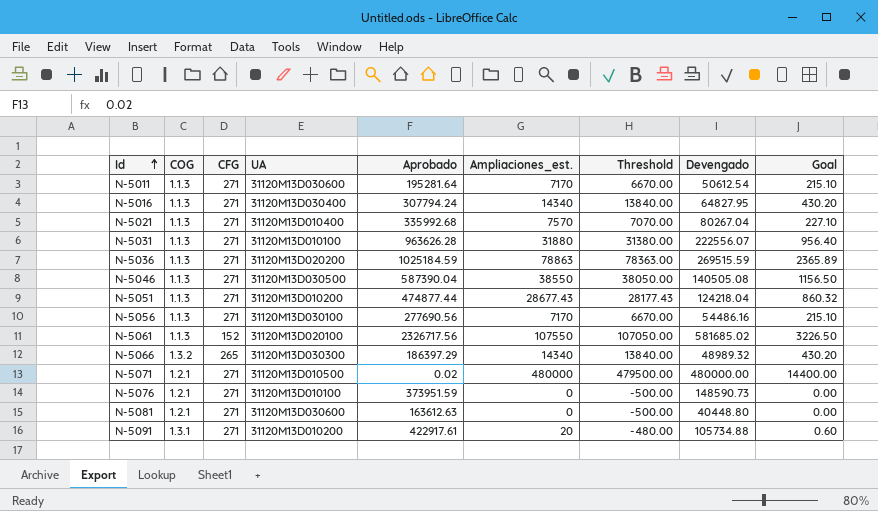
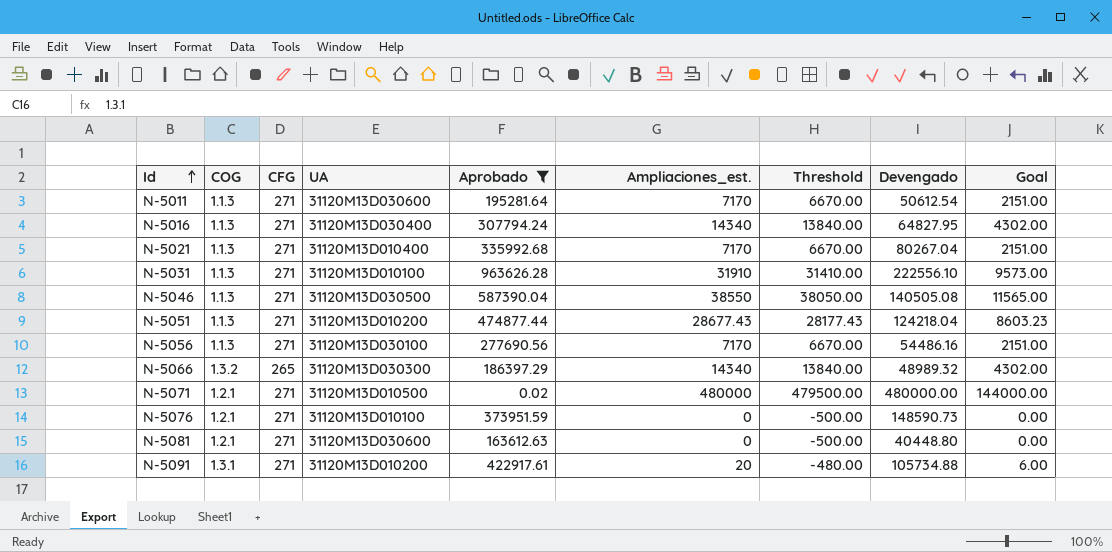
filter: none -> Aprobado <= 963626.28
column Goal | formula: [Ampliaciones_est.] * 0.03 -> [Ampliaciones_est.] * 0.3
N-5021 | Ampliaciones_est.: 7570 -> 7170
N-5021 | Threshold: 7070.00 -> 6670.00
N-5031 | Ampliaciones_est.: 31880 -> 31910
N-5031 | Threshold: 31380.00 -> 31410.00
N-5031 | Devengado: 222556.07 -> 222556.10

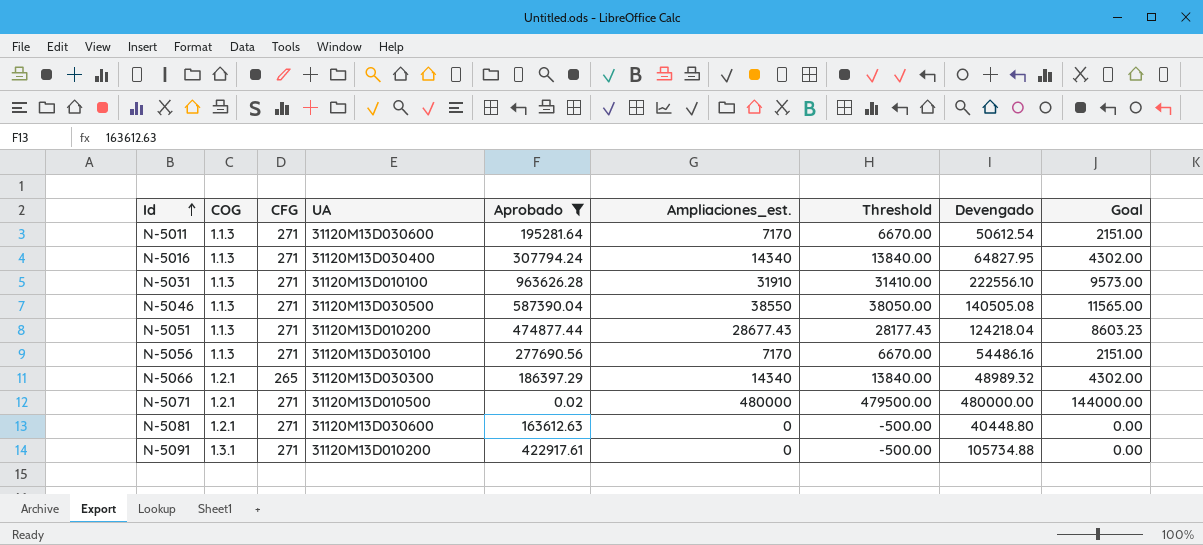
row N-5021: 1.1.3 | 271 | 31120M13D010400 | 335992.68 | 7170 | 6670.00 | 80267.04 | 2151.00 -> none
row N-5076: 1.2.1 | 271 | 31120M13D010100 | 373951.59 | 0 | -500.00 | 148590.73 | 0.00 -> none
N-5066 | COG: 1.3.2 -> 1.2.1
N-5091 | Ampliaciones_est.: 20 -> 0
N-5091 | Threshold: -480.00 -> -500.00
N-5091 | Goal: 6.00 -> 0.00

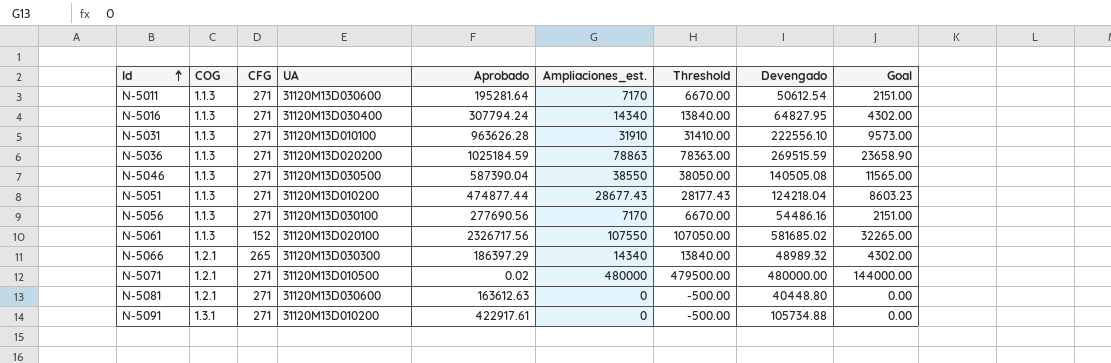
filter: Aprobado <= 963626.28 -> none

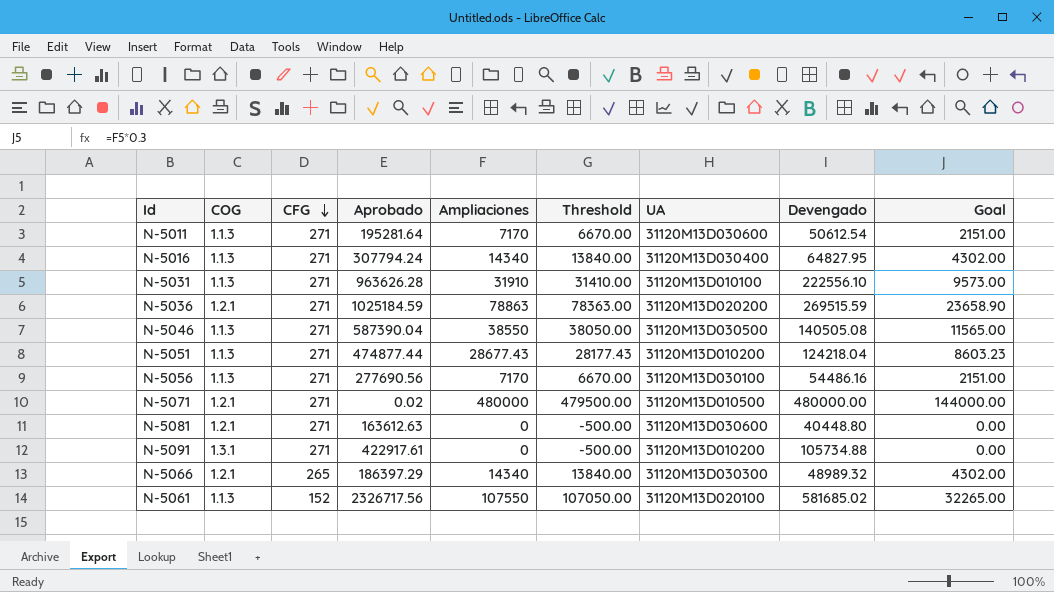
row order: Id ascending -> CFG descending
column name: Ampliaciones_est. -> Ampliaciones
column UA | position: 4 -> 7
N-5036 | COG: 1.1.3 -> 1.2.1

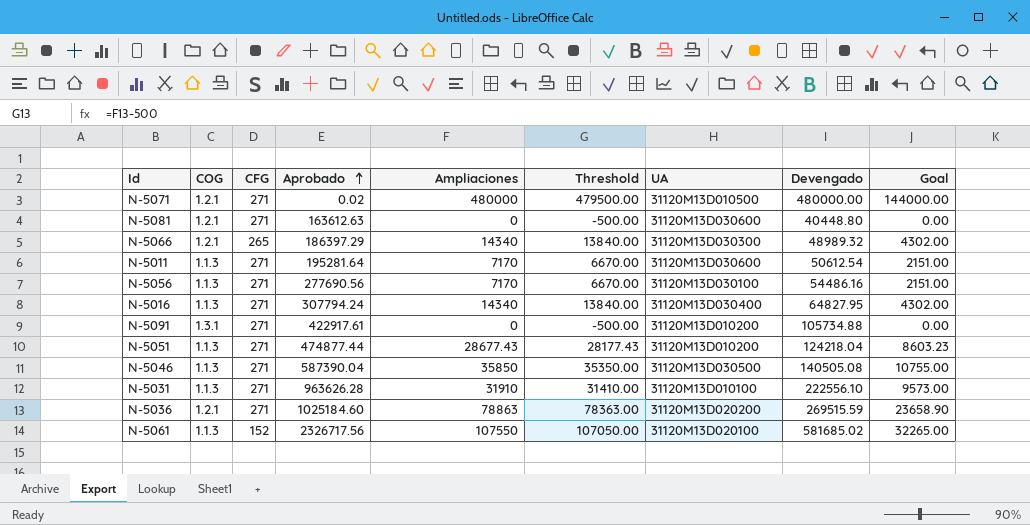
row order: CFG descending -> Aprobado ascending
N-5046 | Ampliaciones: 38550 -> 35850
N-5046 | Threshold: 38050.00 -> 35350.00
N-5046 | Goal: 11565.00 -> 10755.00
N-5036 | Aprobado: 1025184.59 -> 1025184.60

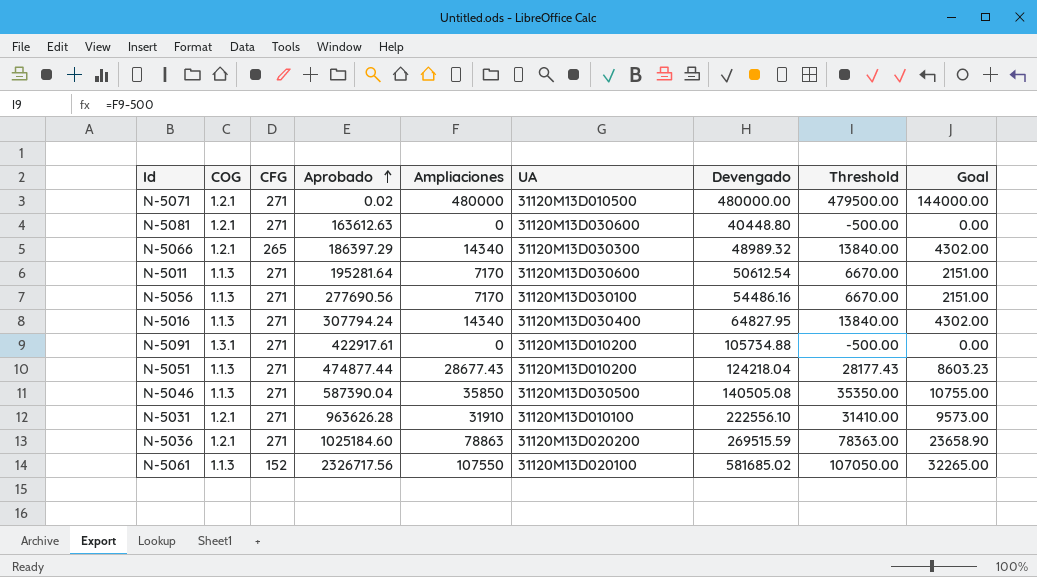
column Threshold | position: 6 -> 8
N-5031 | COG: 1.1.3 -> 1.2.1

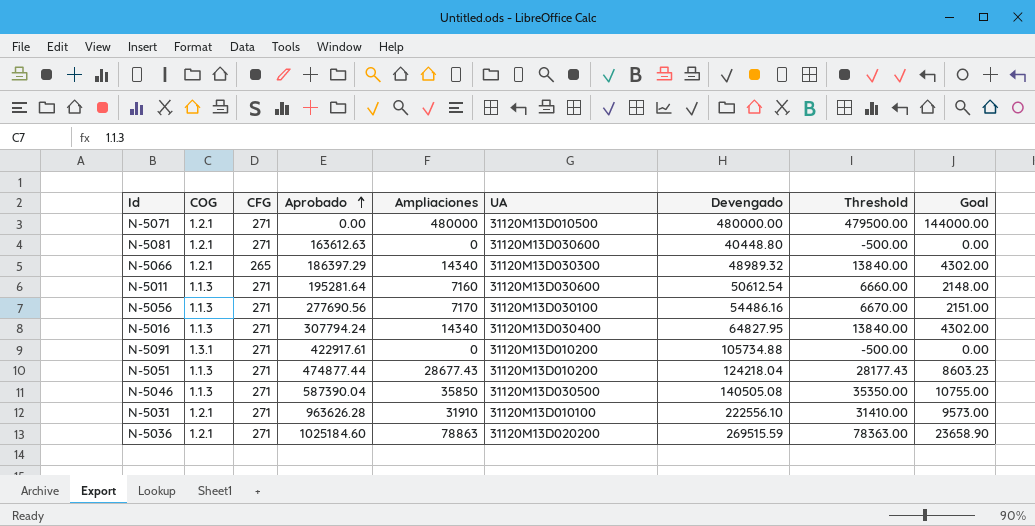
row N-5061: 1.1.3 | 152 | 2326717.56 | 107550 | 31120M13D020100 | 581685.02 | 107050.00 | 32265.00 -> none
N-5071 | Aprobado: 0.02 -> 0.00
N-5011 | Ampliaciones: 7170 -> 7160
N-5011 | Threshold: 6670.00 -> 6660.00
N-5011 | Goal: 2151.00 -> 2148.00

